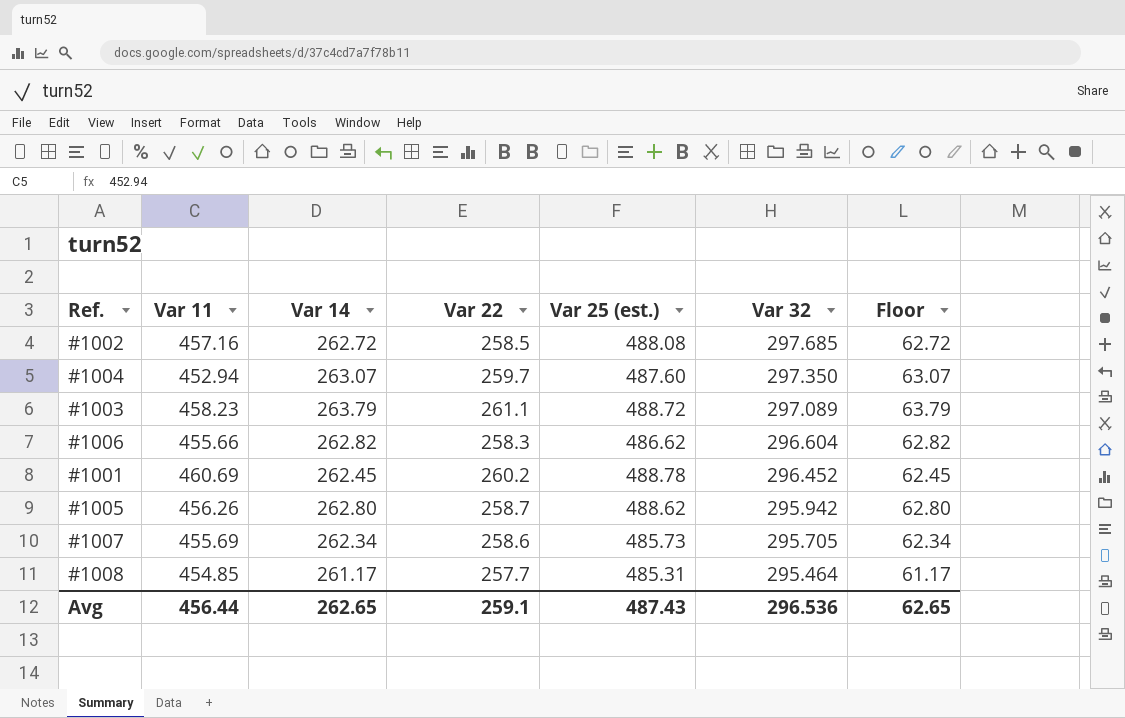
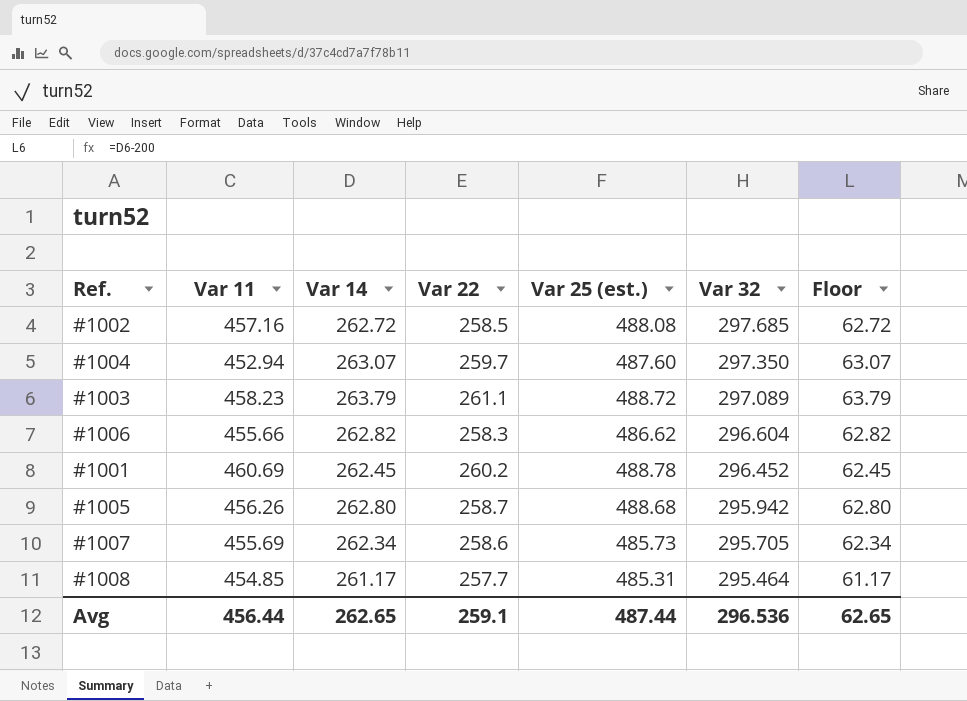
#1005 | Var 25 (est.): 488.62 -> 488.68
Avg | Var 25 (est.): 487.43 -> 487.44

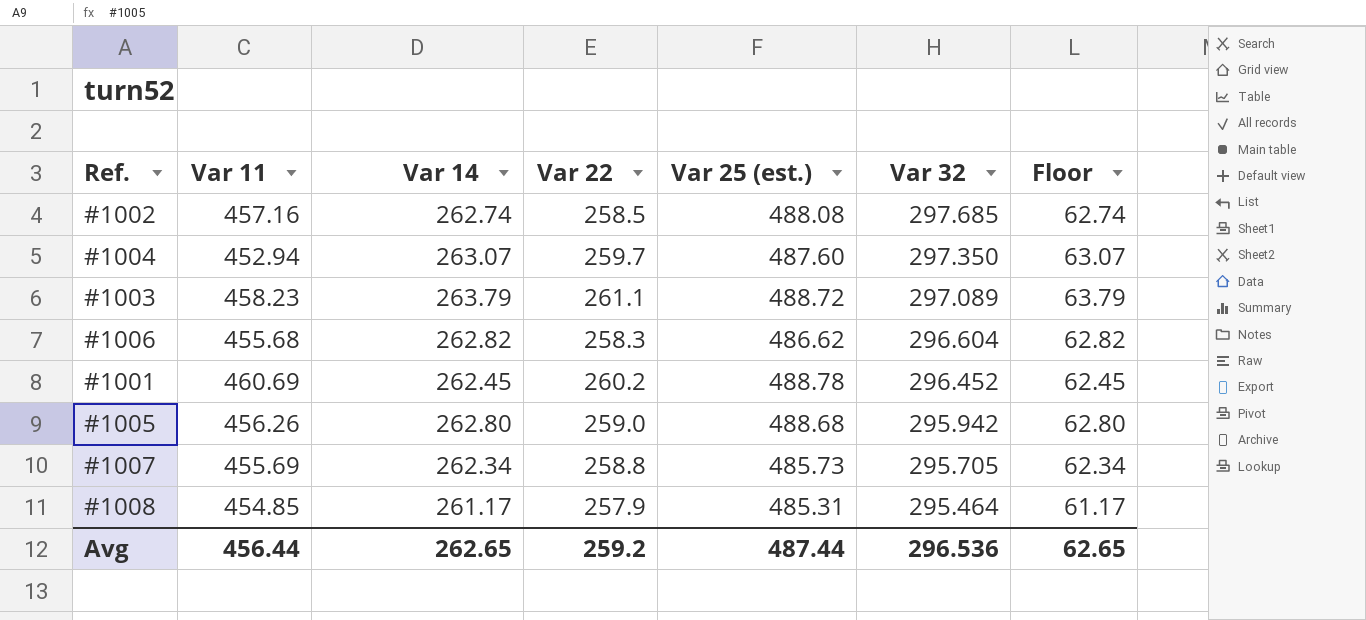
#1002 | Var 14: 262.72 -> 262.74
#1002 | Floor: 62.72 -> 62.74
#1006 | Var 11: 455.66 -> 455.68
#1005 | Var 22: 258.7 -> 259.0
#1007 | Var 22: 258.6 -> 258.8
#1008 | Var 22: 257.7 -> 257.9
Avg | Var 22: 259.1 -> 259.2

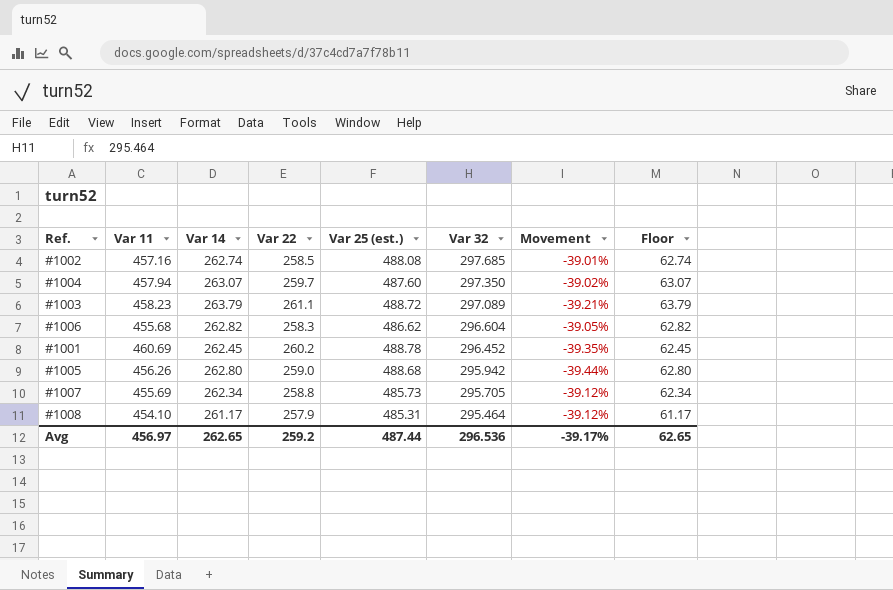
column Movement | formula: none -> ([Var 32] - [Var 25 (est.)]) / [Var 25 (est.)]
#1004 | Var 11: 452.94 -> 457.94
#1008 | Var 11: 454.85 -> 454.10
Avg | Var 11: 456.44 -> 456.97

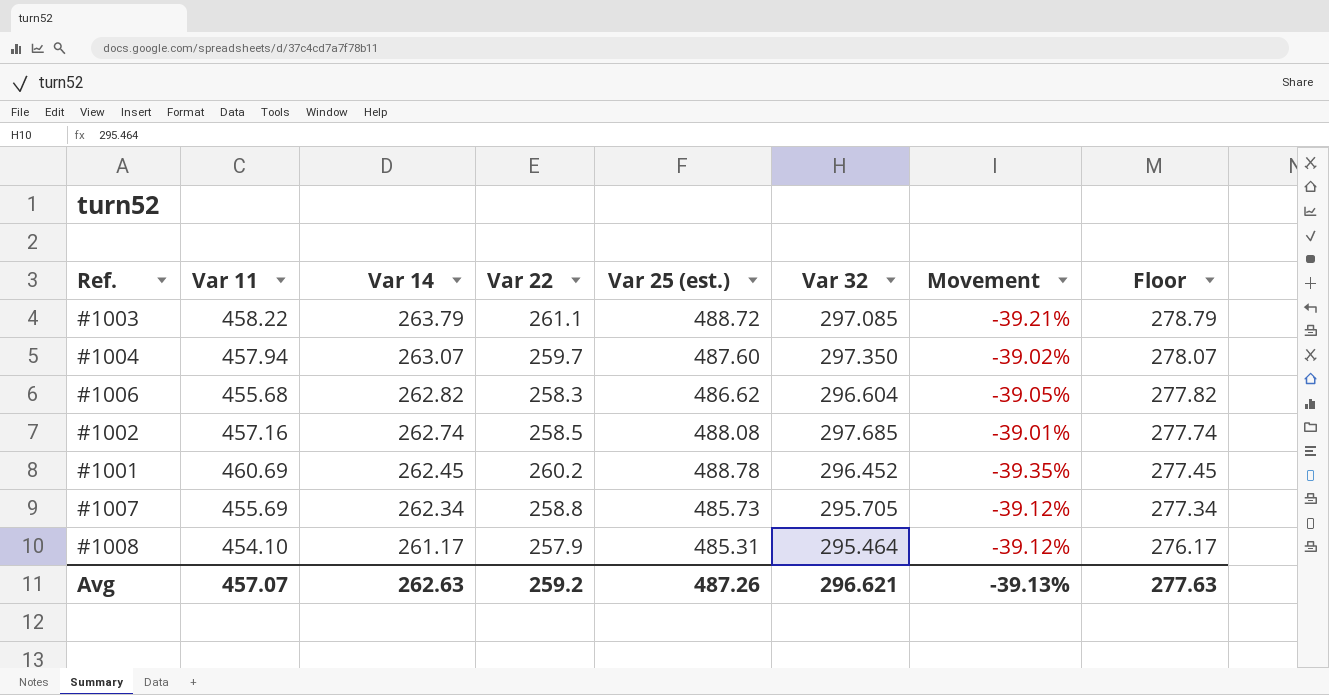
row order: Var 32 descending -> Var 14 descending
column Floor | formula: [Var 14] - 200 -> [Var 14] + 15
row #1005: 456.26 | 262.80 | 259.0 | 488.68 | 295.942 | -39.44% | 62.80 -> none
#1003 | Var 11: 458.23 -> 458.22
#1003 | Var 32: 297.089 -> 297.085
Avg | Var 11: 456.97 -> 457.07
Avg | Var 14: 262.65 -> 262.63
Avg | Var 25 (est.): 487.44 -> 487.26
Avg | Var 32: 296.536 -> 296.621
Avg | Movement: -39.17% -> -39.13%
Avg | Floor: 62.65 -> 277.63

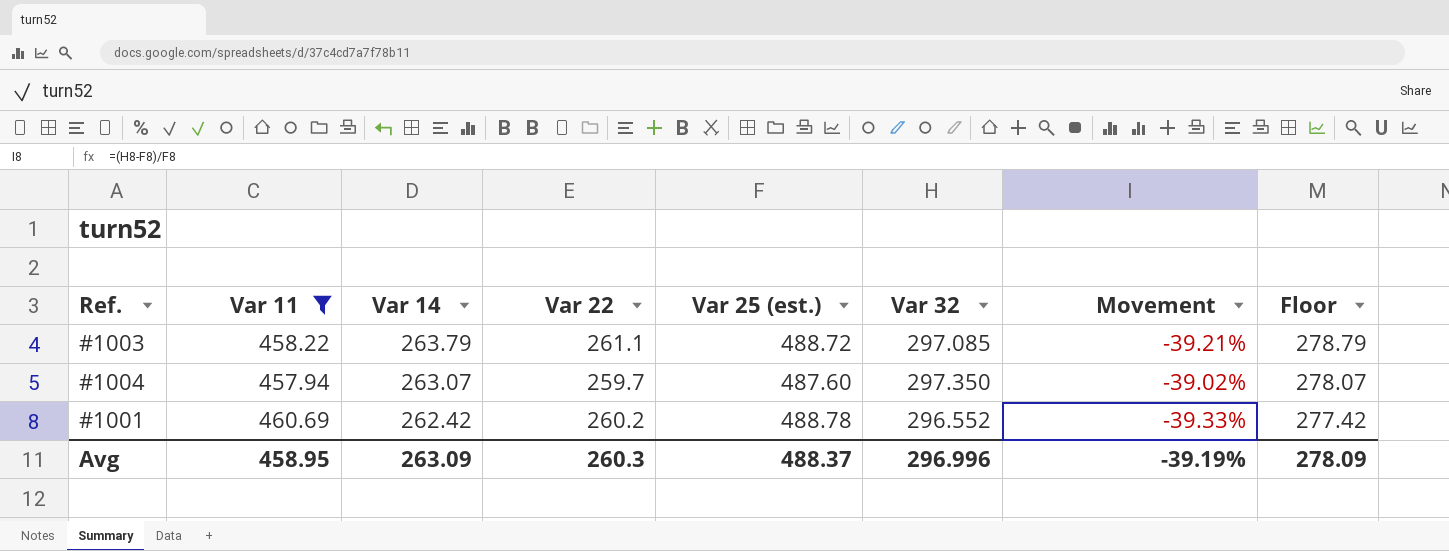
filter: none -> Var 11 >= 457.94
#1001 | Var 14: 262.45 -> 262.42
#1001 | Var 32: 296.452 -> 296.552
#1001 | Movement: -39.35% -> -39.33%
#1001 | Floor: 277.45 -> 277.42
Avg | Var 11: 457.07 -> 458.95
Avg | Var 14: 262.63 -> 263.09
Avg | Var 22: 259.2 -> 260.3
Avg | Var 25 (est.): 487.26 -> 488.37
Avg | Var 32: 296.621 -> 296.996
Avg | Movement: -39.13% -> -39.19%
Avg | Floor: 277.63 -> 278.09

